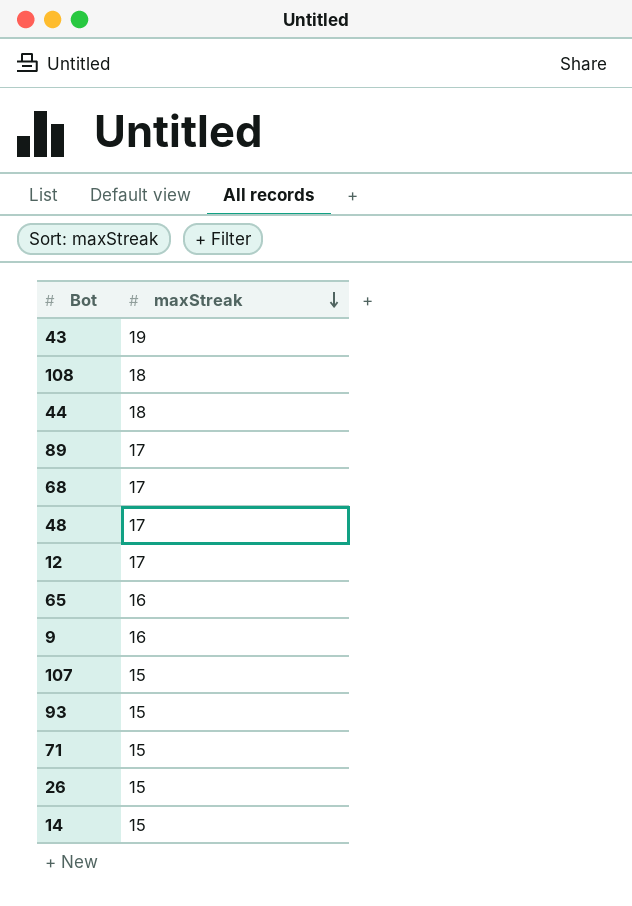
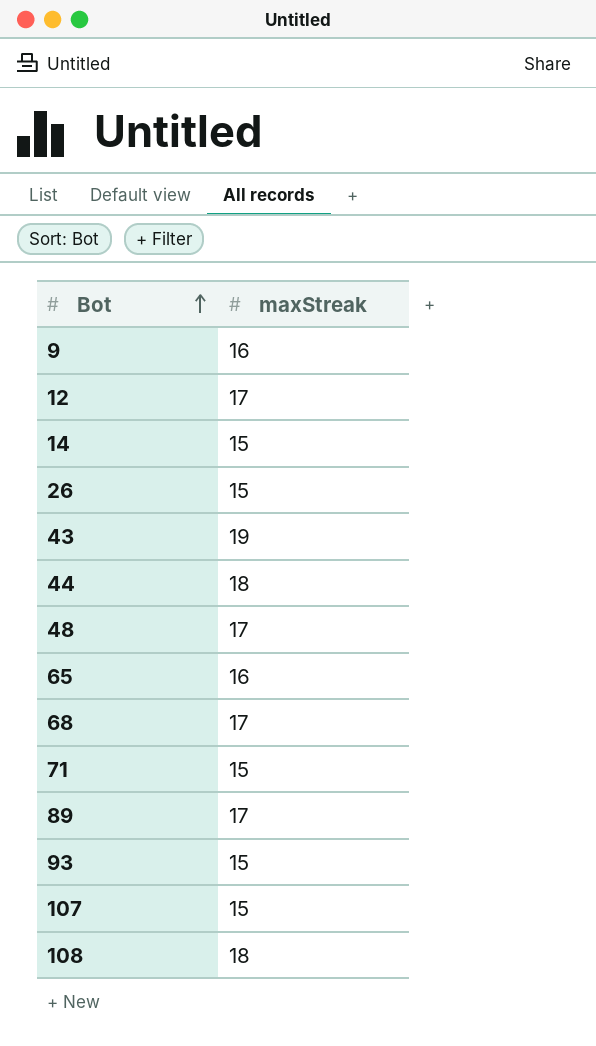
row order: maxStreak descending -> Bot ascending

